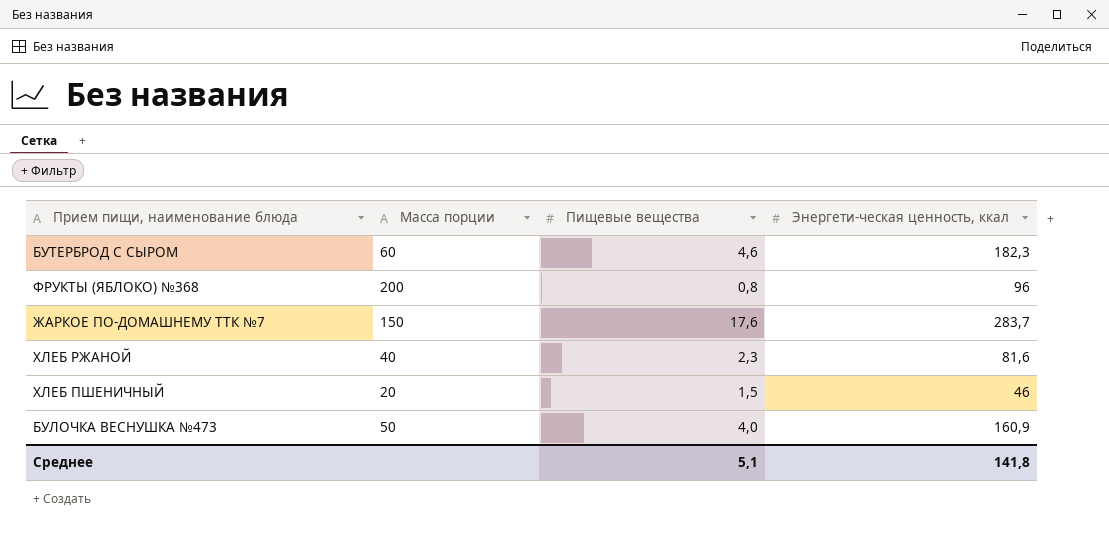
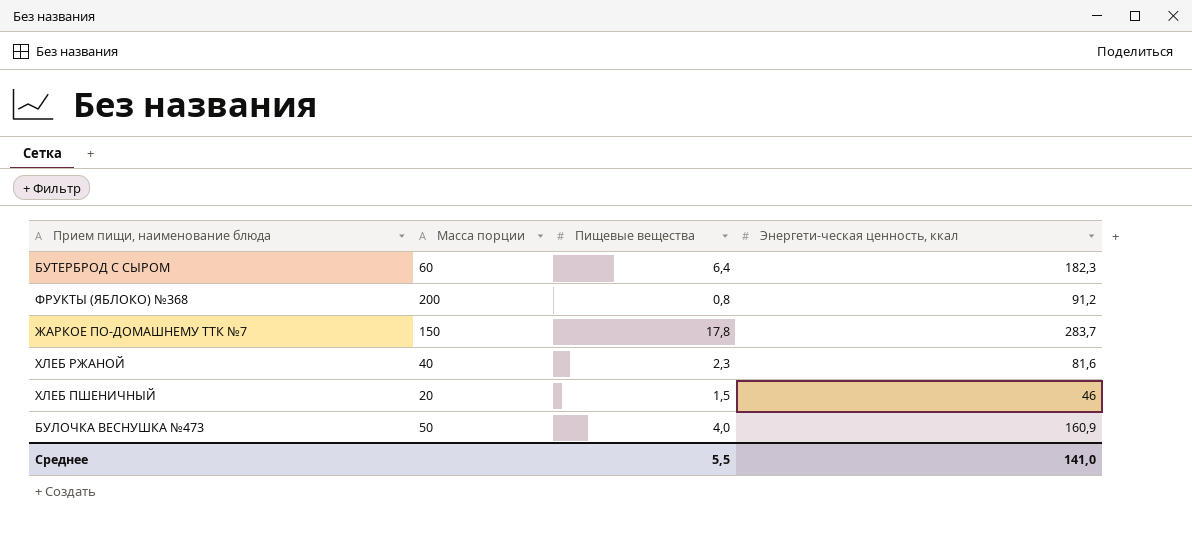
БУТЕРБРОД С СЫРОМ | Пищевые вещества: 4,6 -> 6,4
ФРУКТЫ (ЯБЛОКО) №368 | Энергети-ческая ценность, ккал: 96 -> 91,2
ЖАРКОЕ ПО-ДОМАШНЕМУ ТТК №7 | Пищевые вещества: 17,6 -> 17,8
Среднее | Пищевые вещества: 5,1 -> 5,5
Среднее | Энергети-ческая ценность, ккал: 141,8 -> 141,0

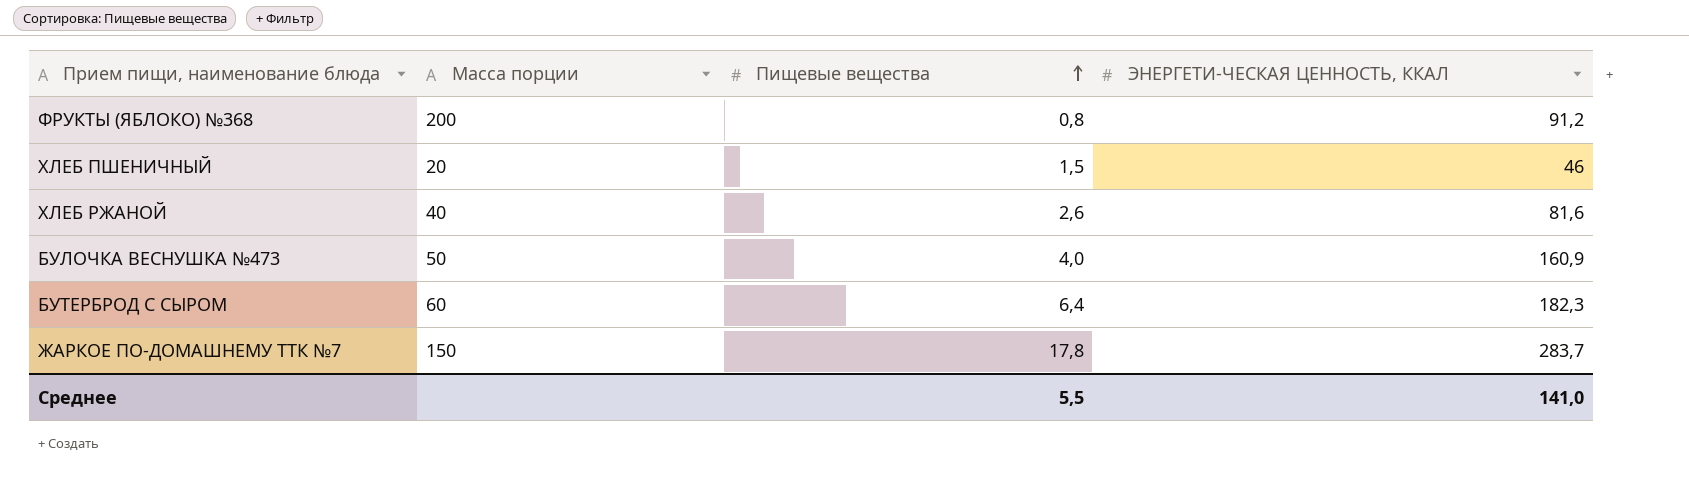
row order: none -> Пищевые вещества ascending
column name: Энергети-ческая ценность, ккал -> ЭНЕРГЕТИ-ЧЕСКАЯ ЦЕННОСТЬ, ККАЛ
ХЛЕБ РЖАНОЙ | Пищевые вещества: 2,3 -> 2,6

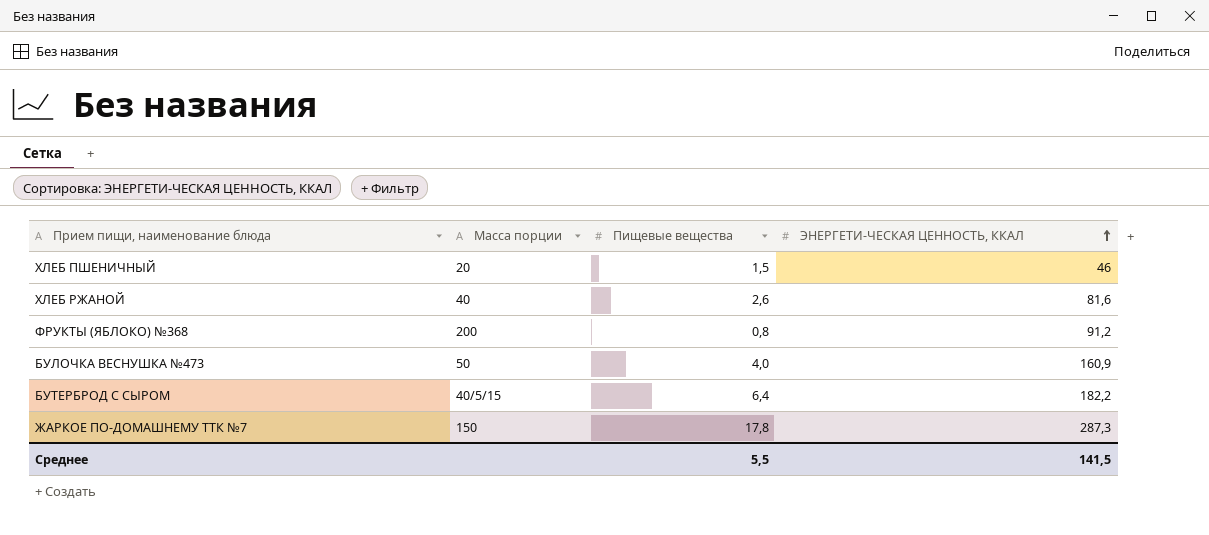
row order: Пищевые вещества ascending -> ЭНЕРГЕТИ-ЧЕСКАЯ ЦЕННОСТЬ, ККАЛ ascending
БУТЕРБРОД С СЫРОМ | Масса порции: 60 -> 40/5/15
БУТЕРБРОД С СЫРОМ | ЭНЕРГЕТИ-ЧЕСКАЯ ЦЕННОСТЬ, ККАЛ: 182,3 -> 182,2
ЖАРКОЕ ПО-ДОМАШНЕМУ ТТК №7 | ЭНЕРГЕТИ-ЧЕСКАЯ ЦЕННОСТЬ, ККАЛ: 283,7 -> 287,3
Среднее | ЭНЕРГЕТИ-ЧЕСКАЯ ЦЕННОСТЬ, ККАЛ: 141,0 -> 141,5

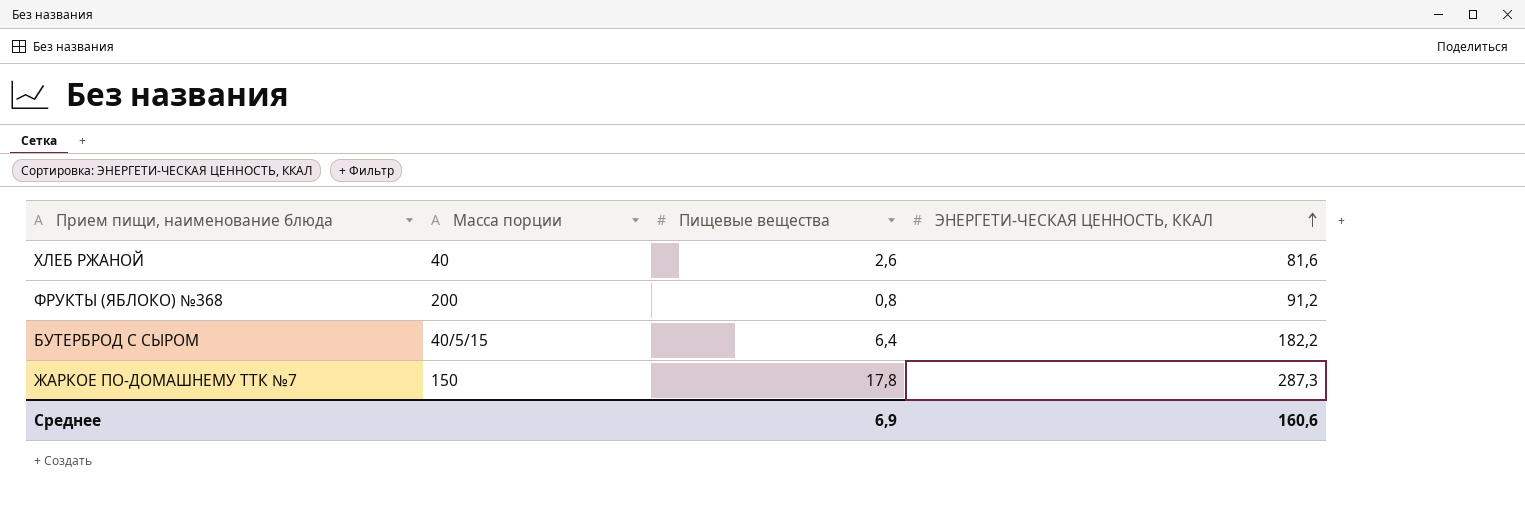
row ХЛЕБ ПШЕНИЧНЫЙ: 20 | 1,5 | 46 -> none
row БУЛОЧКА ВЕСНУШКА №473: 50 | 4,0 | 160,9 -> none
Среднее | Пищевые вещества: 5,5 -> 6,9
Среднее | ЭНЕРГЕТИ-ЧЕСКАЯ ЦЕННОСТЬ, ККАЛ: 141,5 -> 160,6

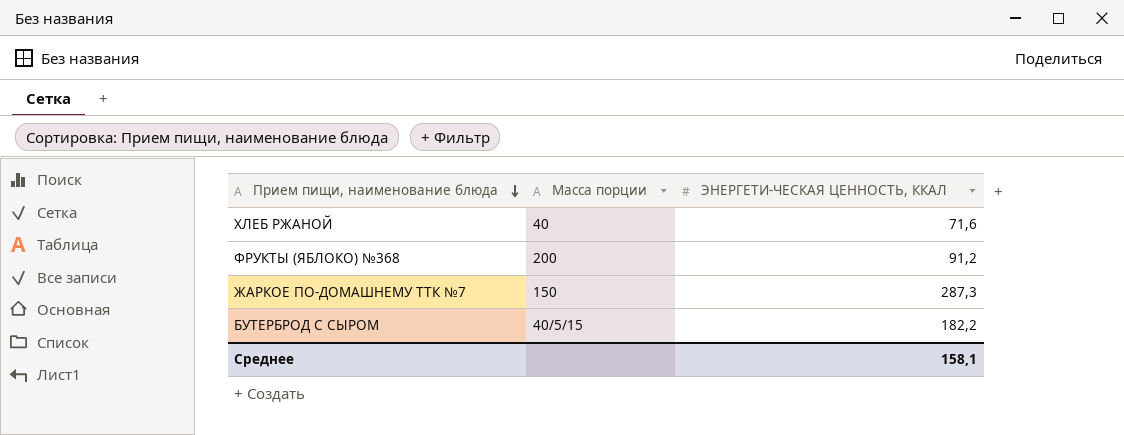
row order: ЭНЕРГЕТИ-ЧЕСКАЯ ЦЕННОСТЬ, ККАЛ ascending -> Прием пищи, наименование блюда descending
column Пищевые вещества | position: 3 -> none
ХЛЕБ РЖАНОЙ | ЭНЕРГЕТИ-ЧЕСКАЯ ЦЕННОСТЬ, ККАЛ: 81,6 -> 71,6
Среднее | ЭНЕРГЕТИ-ЧЕСКАЯ ЦЕННОСТЬ, ККАЛ: 160,6 -> 158,1

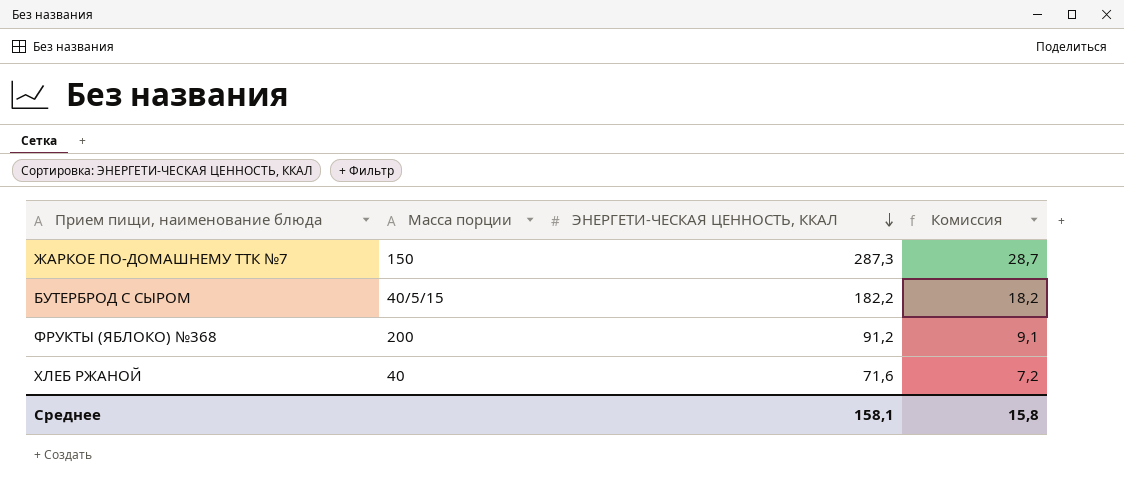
row order: Прием пищи, наименование блюда descending -> ЭНЕРГЕТИ-ЧЕСКАЯ ЦЕННОСТЬ, ККАЛ descending
column Комиссия | formula: none -> [ЭНЕРГЕТИ-ЧЕСКАЯ ЦЕННОСТЬ, ККАЛ] * 0,1

